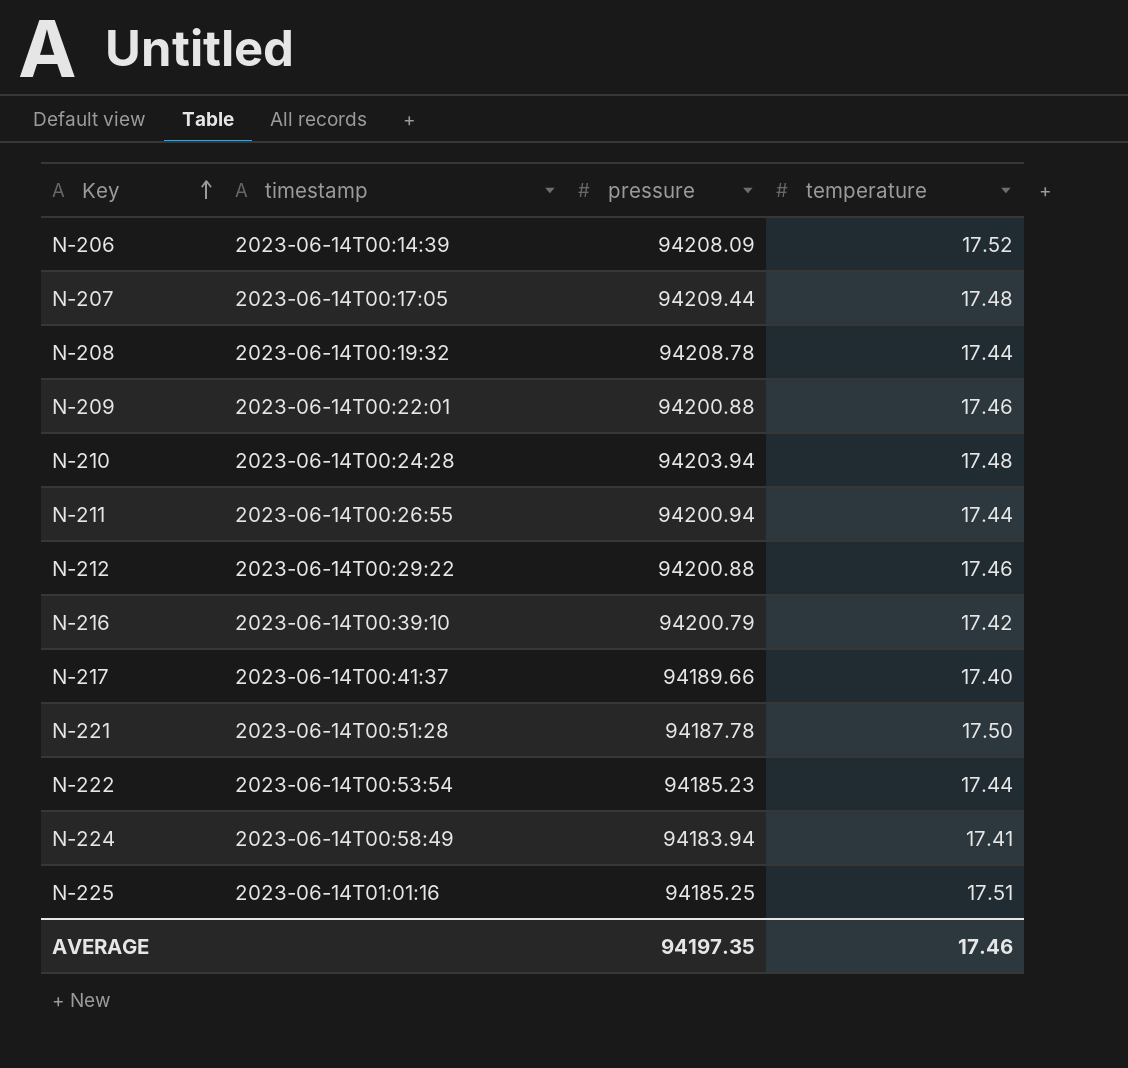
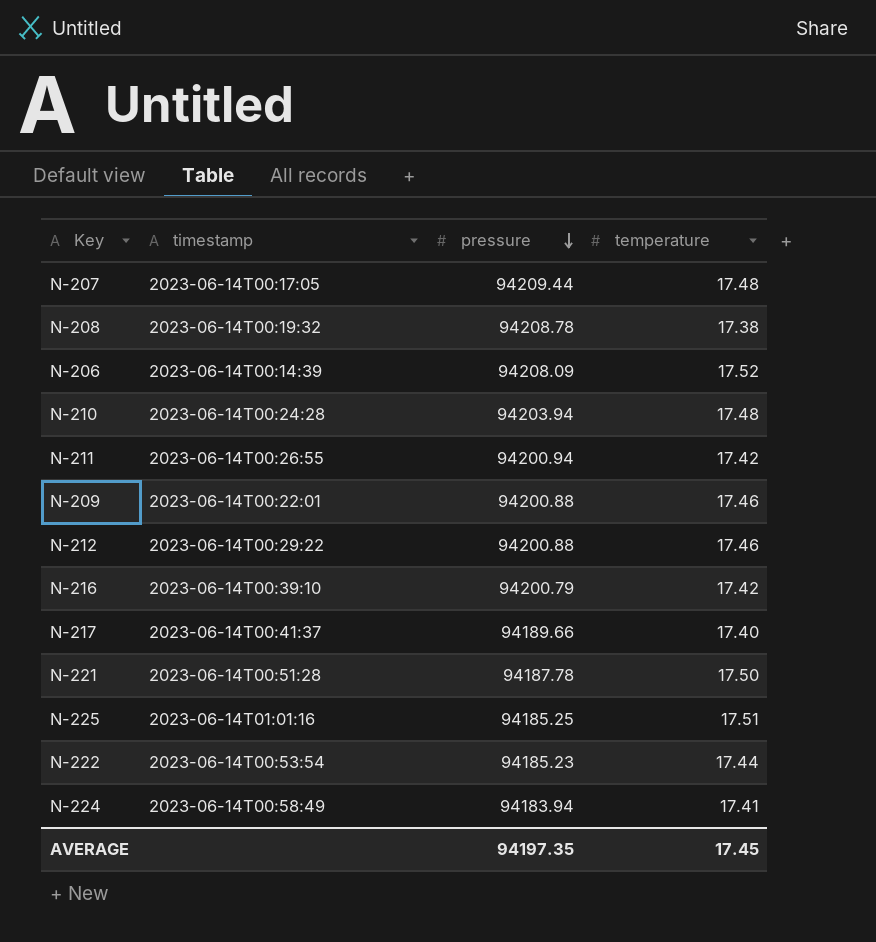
row order: Key ascending -> pressure descending
N-208 | temperature: 17.44 -> 17.38
N-211 | temperature: 17.44 -> 17.42
AVERAGE | temperature: 17.46 -> 17.45

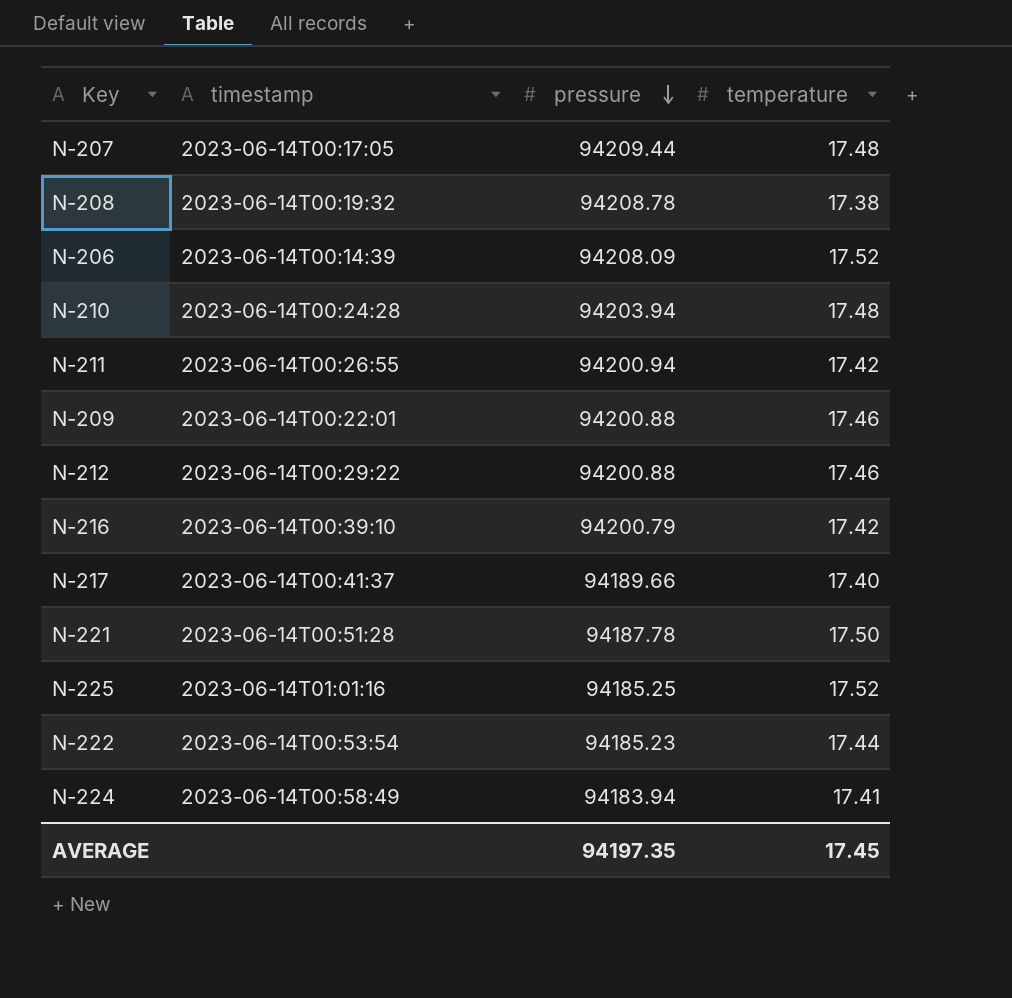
N-225 | temperature: 17.51 -> 17.52

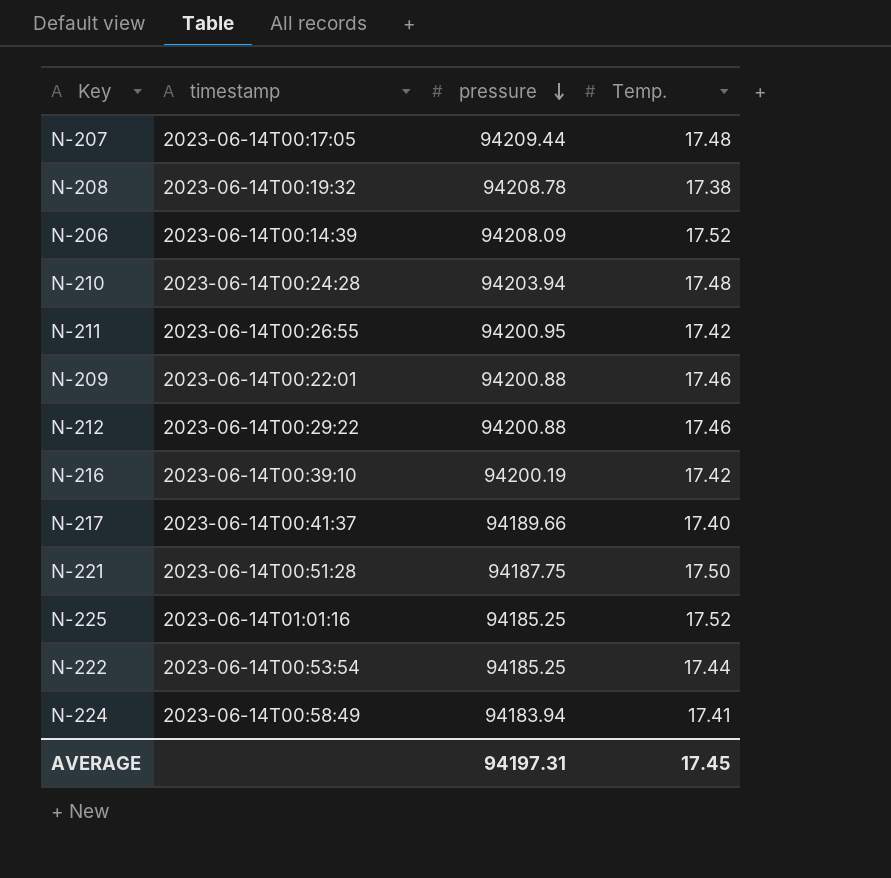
column name: temperature -> Temp.
N-211 | pressure: 94200.94 -> 94200.95
N-216 | pressure: 94200.79 -> 94200.19
N-221 | pressure: 94187.78 -> 94187.75
N-222 | pressure: 94185.23 -> 94185.25
AVERAGE | pressure: 94197.35 -> 94197.31

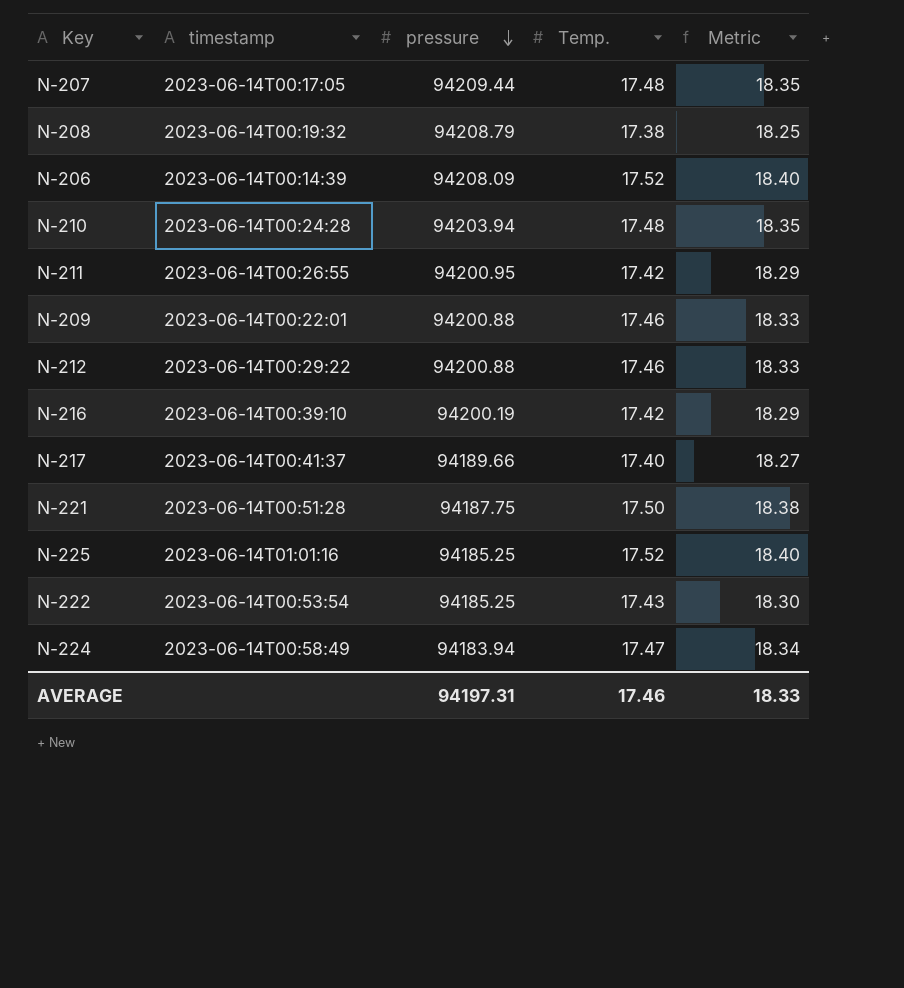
column Metric | formula: none -> [Temp.] * 1.05
N-208 | pressure: 94208.78 -> 94208.79
N-222 | Temp.: 17.44 -> 17.43
N-224 | Temp.: 17.41 -> 17.47
AVERAGE | Temp.: 17.45 -> 17.46

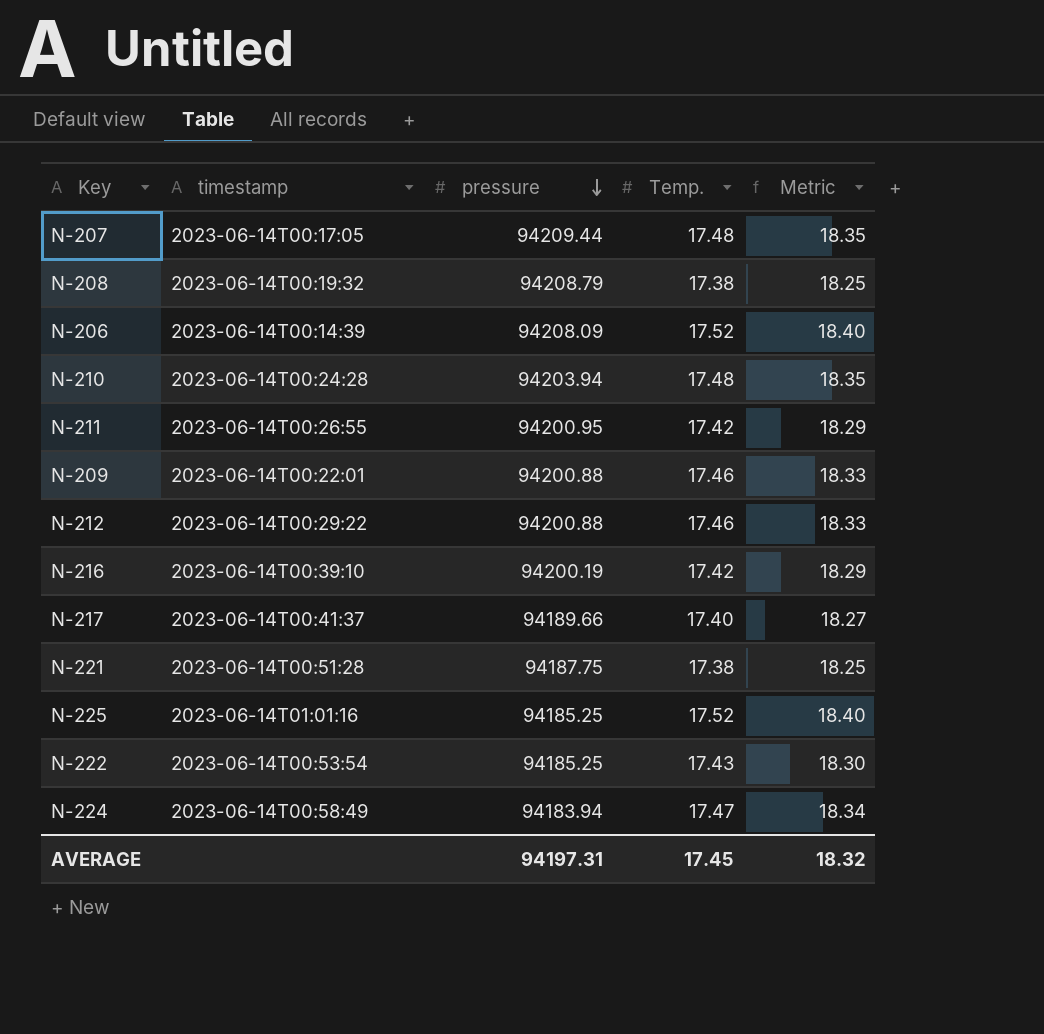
N-221 | Temp.: 17.50 -> 17.38
N-221 | Metric: 18.38 -> 18.25
AVERAGE | Temp.: 17.46 -> 17.45
AVERAGE | Metric: 18.33 -> 18.32

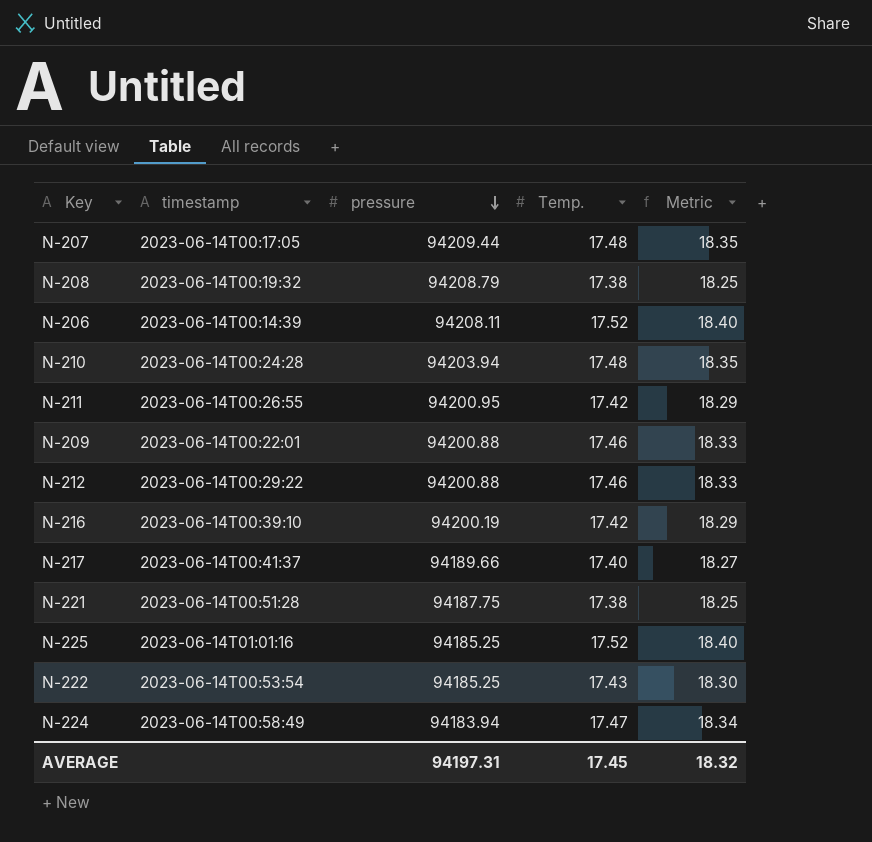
N-206 | pressure: 94208.09 -> 94208.11

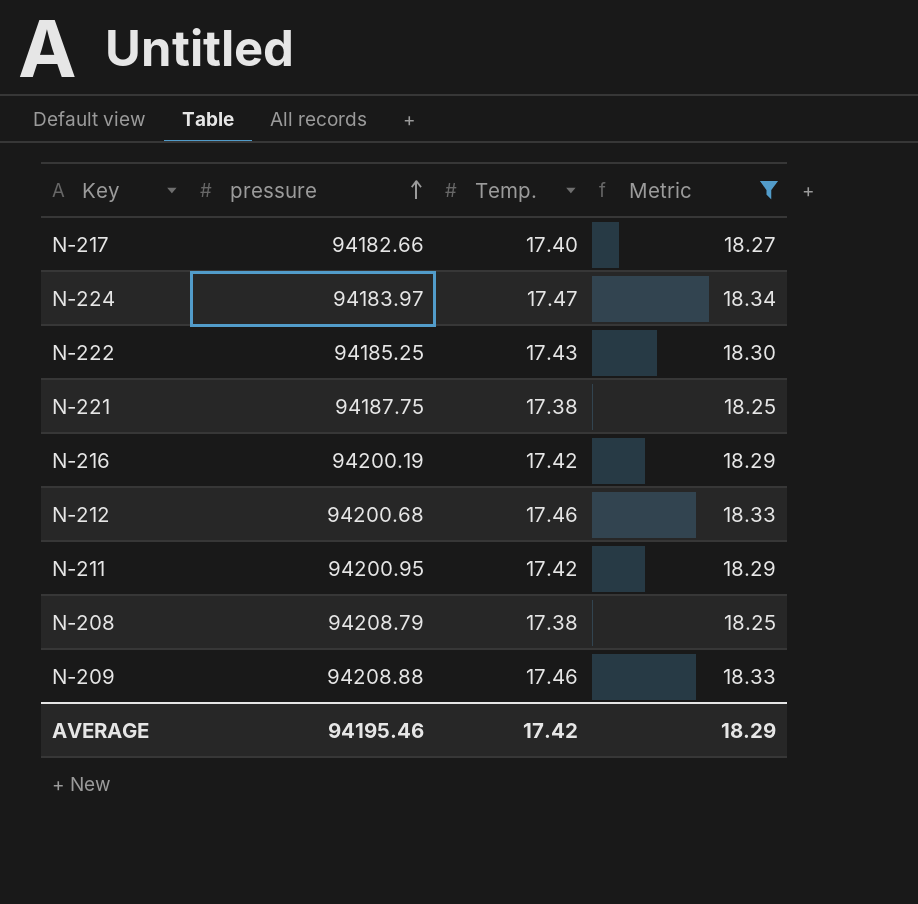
filter: none -> Metric <= 18.34
row order: pressure descending -> pressure ascending
column timestamp | position: 2 -> none
N-217 | pressure: 94189.66 -> 94182.66
N-224 | pressure: 94183.94 -> 94183.97
N-212 | pressure: 94200.88 -> 94200.68
N-209 | pressure: 94200.88 -> 94208.88
AVERAGE | pressure: 94197.31 -> 94195.46
AVERAGE | Temp.: 17.45 -> 17.42
AVERAGE | Metric: 18.32 -> 18.29

